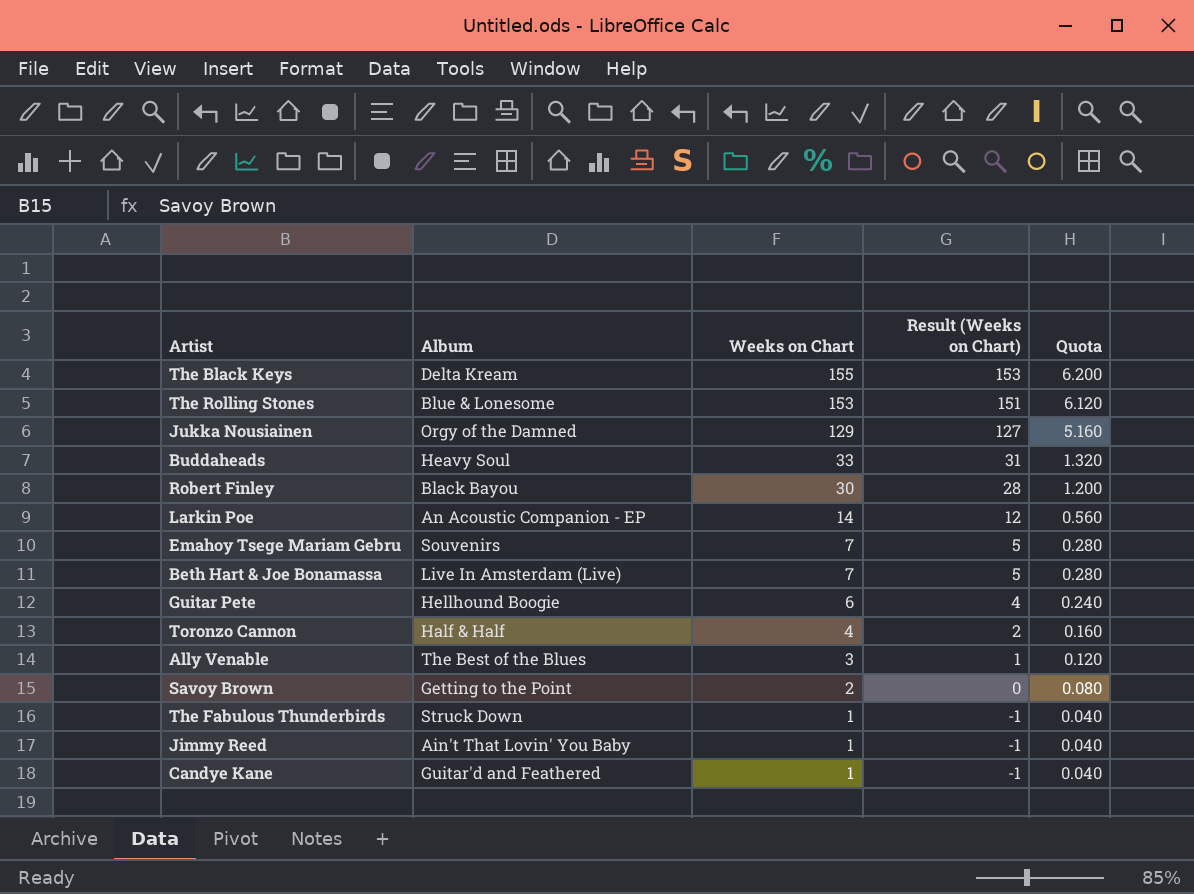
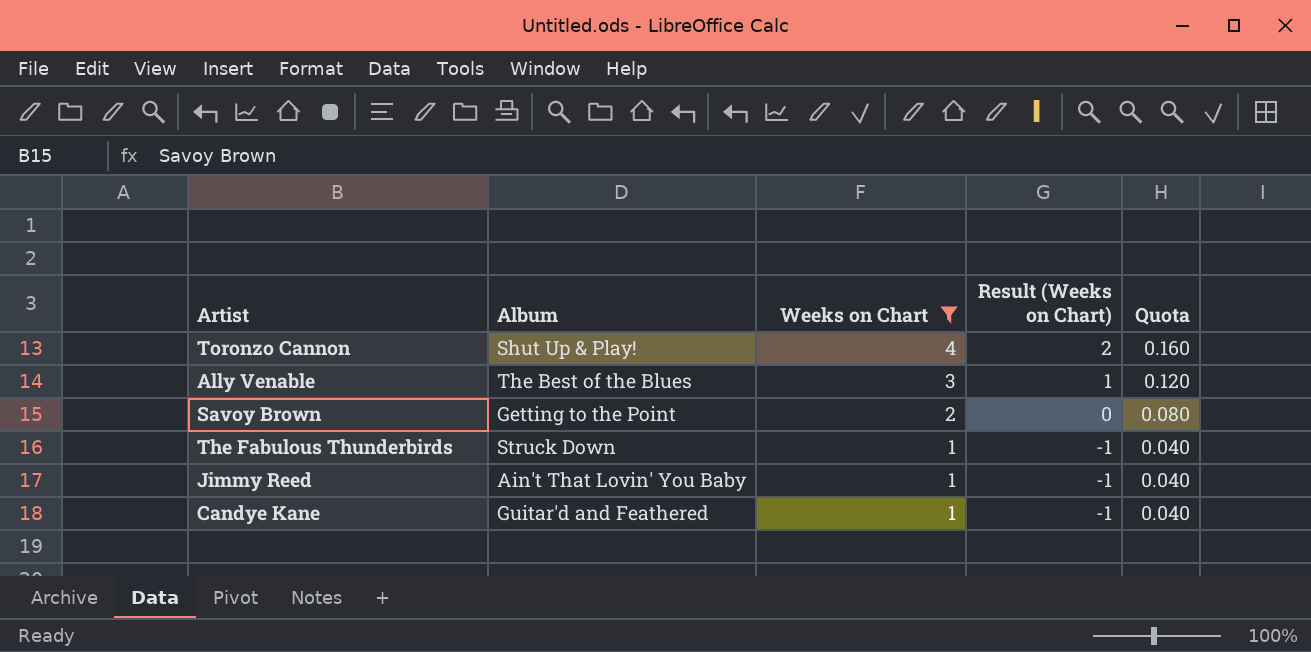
filter: none -> Weeks on Chart <= 4
Toronzo Cannon | Album: Half & Half -> Shut Up & Play!

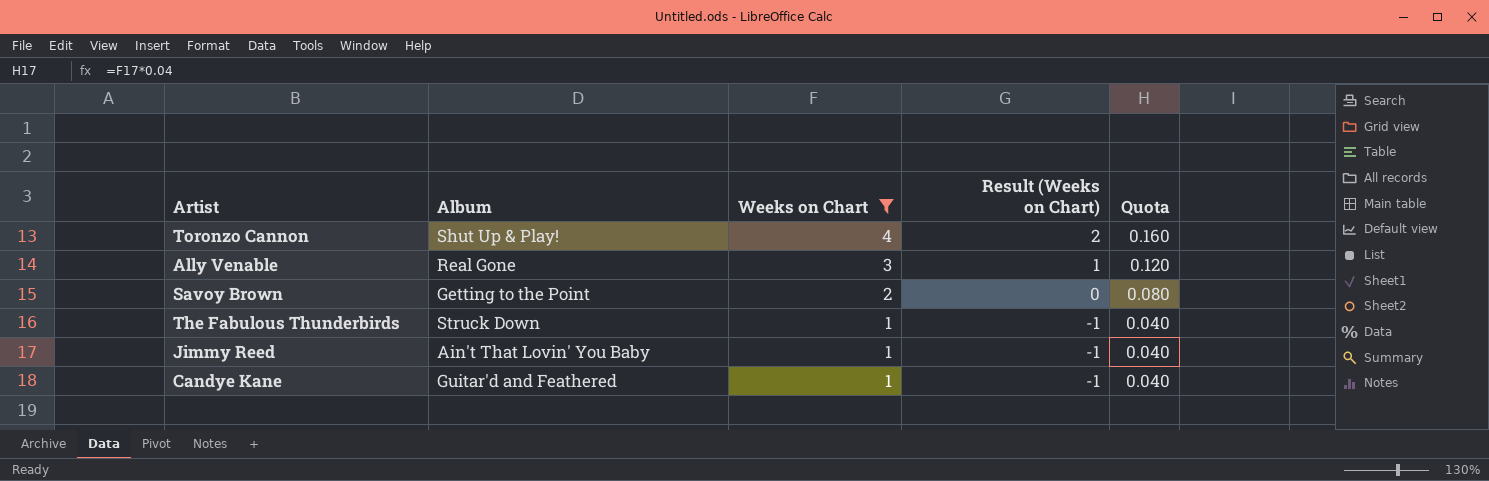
Ally Venable | Album: The Best of the Blues -> Real Gone

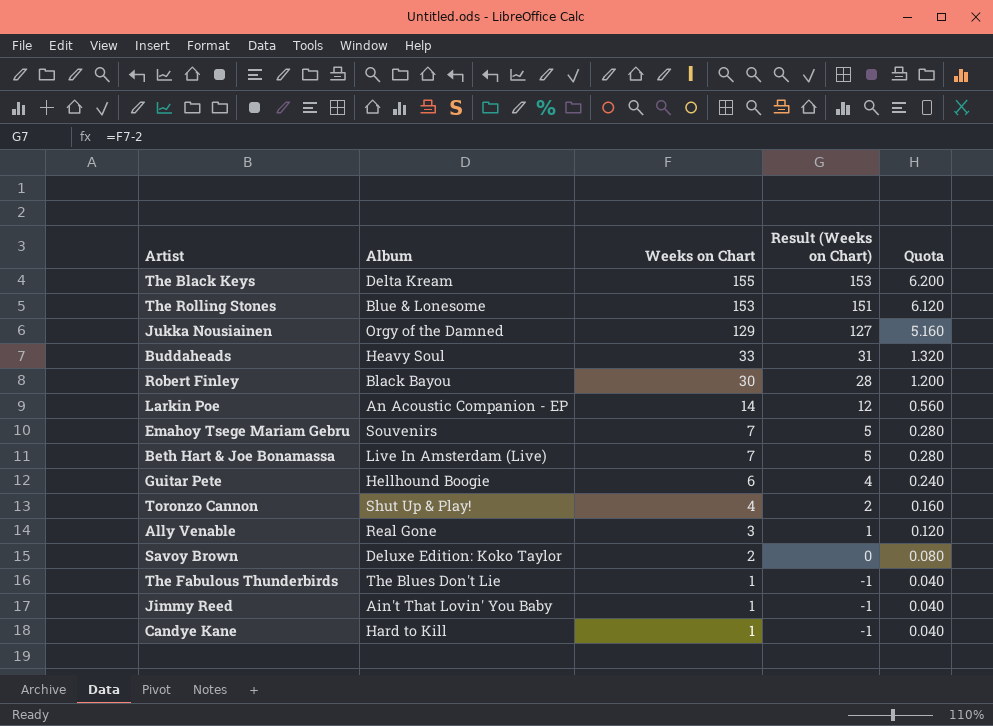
filter: Weeks on Chart <= 4 -> none
Savoy Brown | Album: Getting to the Point -> Deluxe Edition: Koko Taylor
The Fabulous Thunderbirds | Album: Struck Down -> The Blues Don't Lie
Candye Kane | Album: Guitar'd and Feathered -> Hard to Kill

